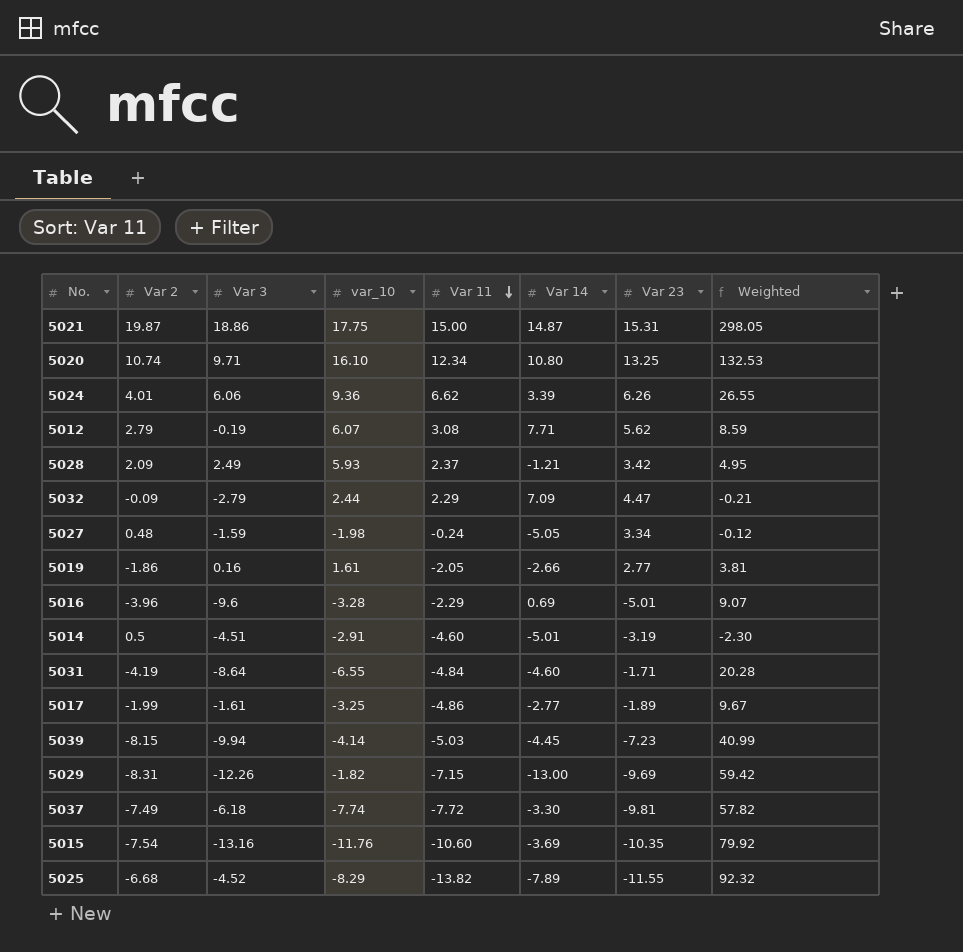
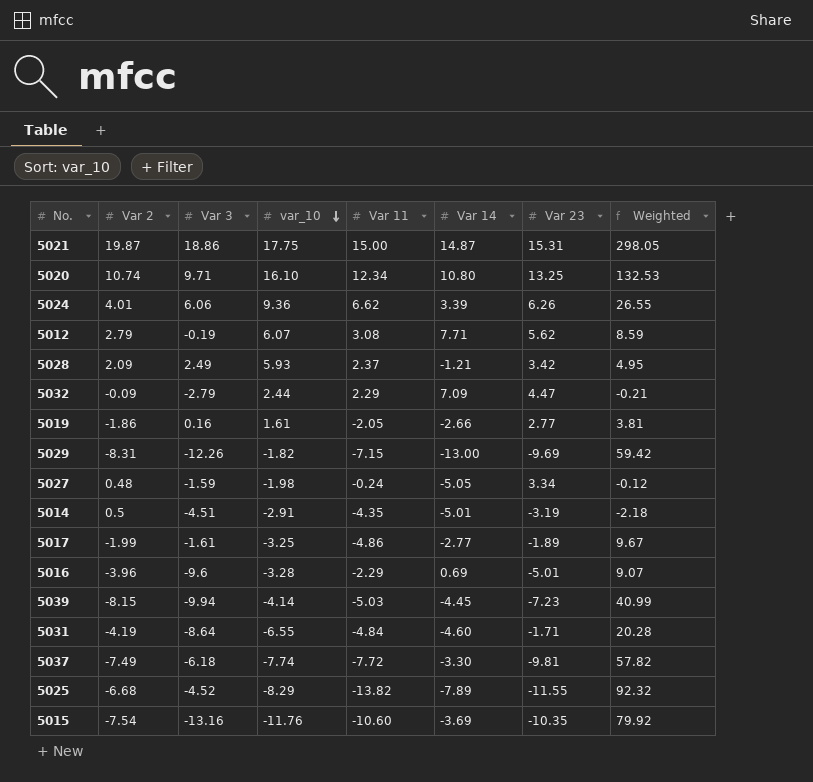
row order: Var 11 descending -> var_10 descending
5014 | Var 11: -4.60 -> -4.35
5014 | Weighted: -2.30 -> -2.18

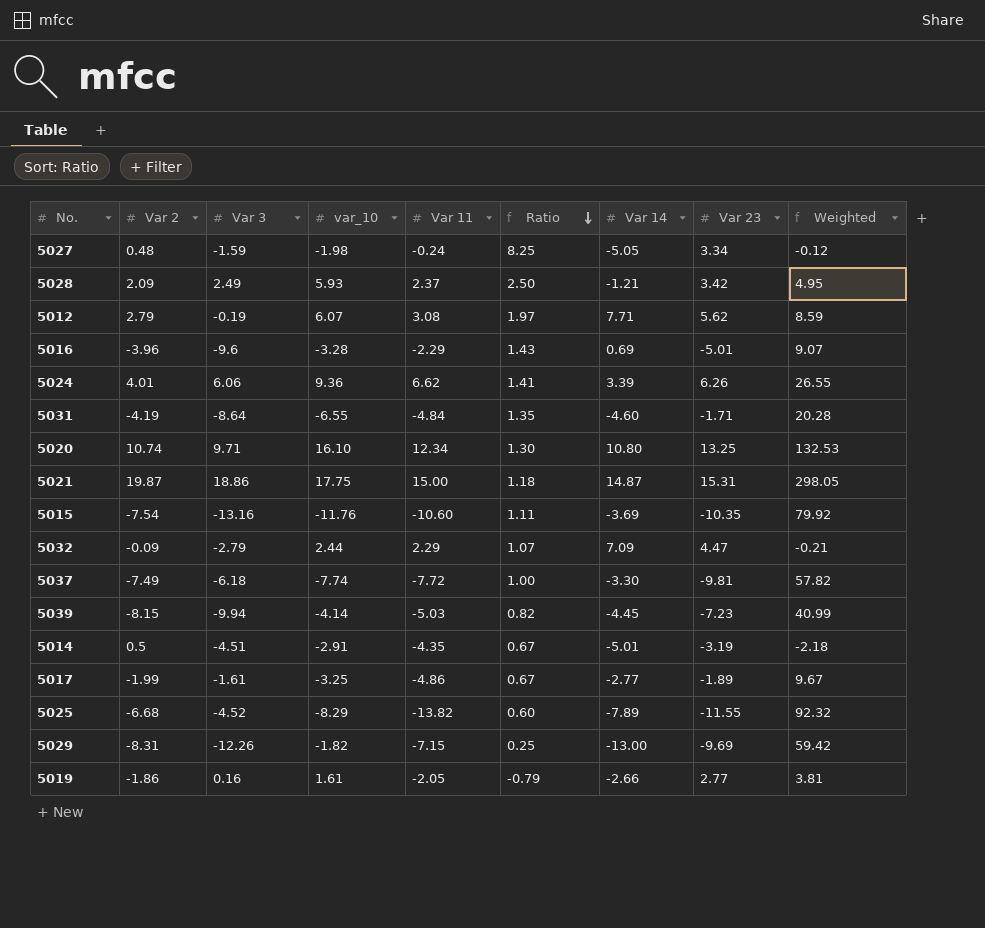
row order: var_10 descending -> Ratio descending
column Ratio | formula: none -> [var_10] / [Var 11]

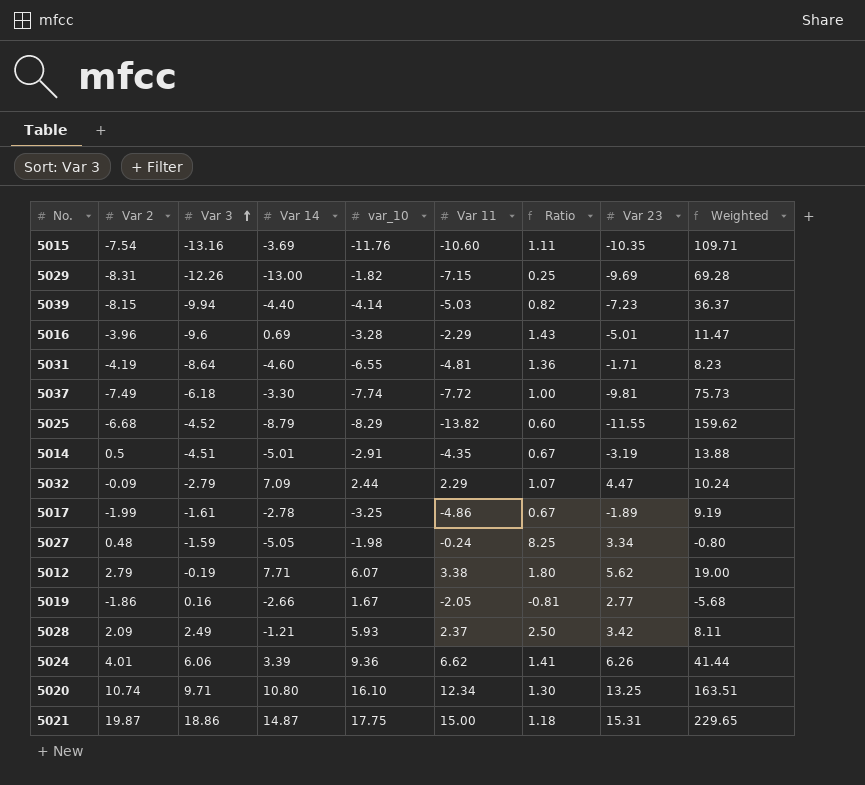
row order: Ratio descending -> Var 3 ascending
column Var 14 | position: 7 -> 4
column Weighted | formula: [Var 2] * [Var 11] -> [Var 11] * [Var 23]
5039 | Var 14: -4.45 -> -4.40
5031 | Var 11: -4.84 -> -4.81
5031 | Ratio: 1.35 -> 1.36
5025 | Var 14: -7.89 -> -8.79
5017 | Var 14: -2.77 -> -2.78
5012 | Var 11: 3.08 -> 3.38
5012 | Ratio: 1.97 -> 1.80
5019 | var_10: 1.61 -> 1.67
5019 | Ratio: -0.79 -> -0.81

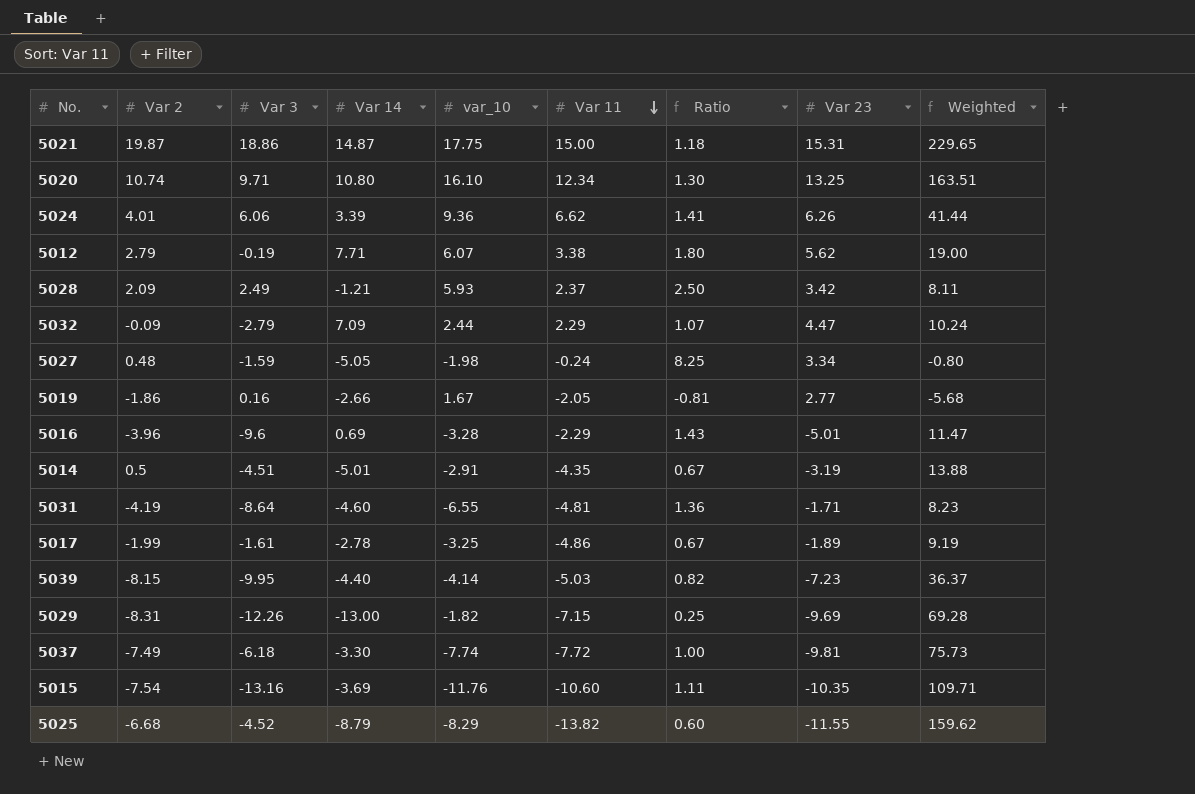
row order: Var 3 ascending -> Var 11 descending
5039 | Var 3: -9.94 -> -9.95

